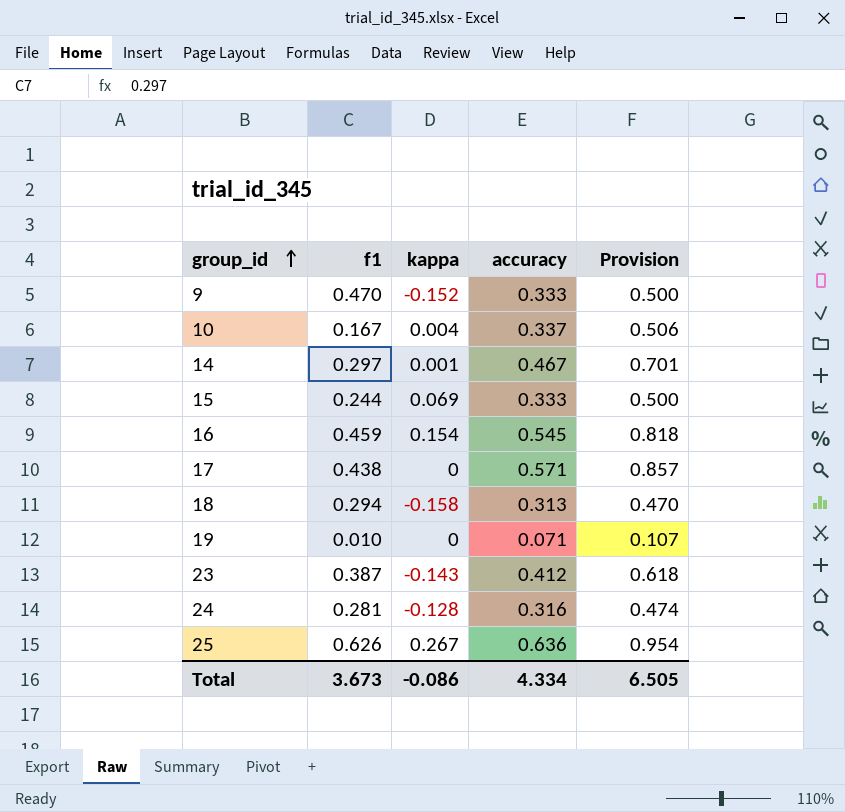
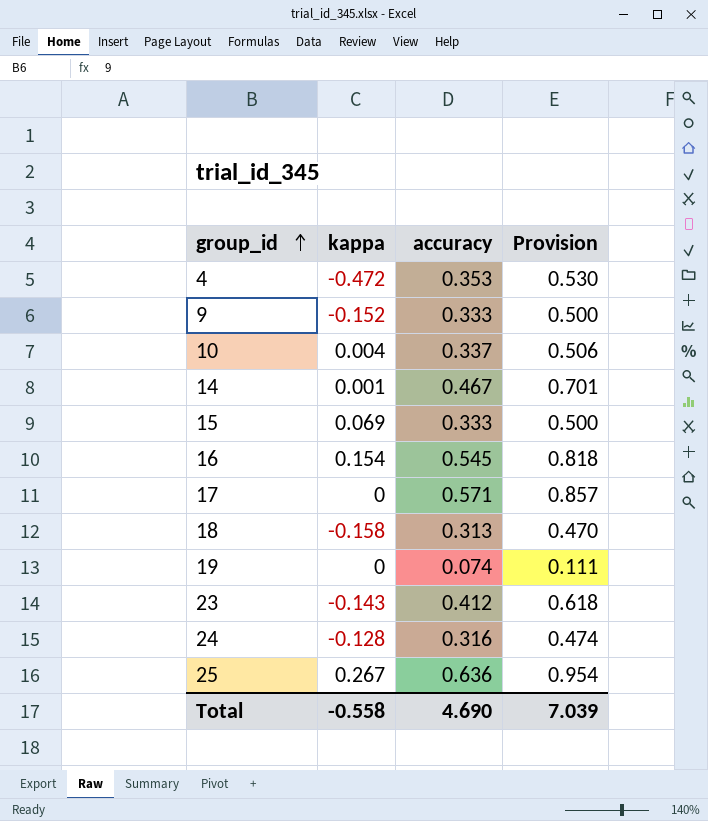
column f1 | position: 2 -> none
row 4: none -> -0.472 | 0.353 | 0.530
19 | accuracy: 0.071 -> 0.074
19 | Provision: 0.107 -> 0.111
Total | kappa: -0.086 -> -0.558
Total | accuracy: 4.334 -> 4.690
Total | Provision: 6.505 -> 7.039

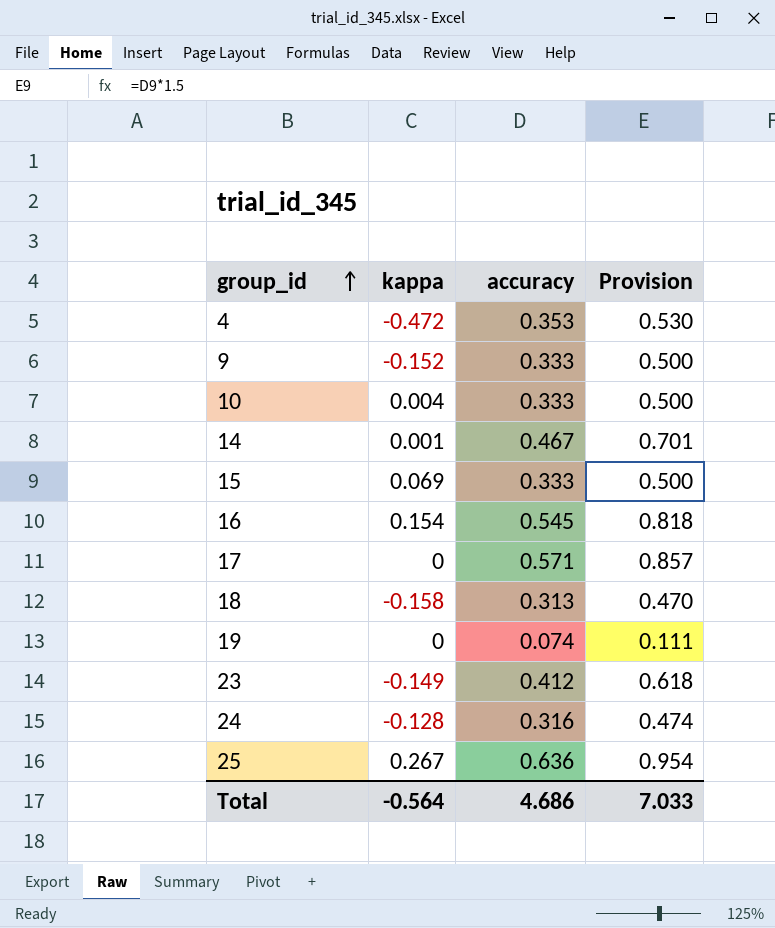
10 | accuracy: 0.337 -> 0.333
10 | Provision: 0.506 -> 0.500
23 | kappa: -0.143 -> -0.149
Total | kappa: -0.558 -> -0.564
Total | accuracy: 4.690 -> 4.686
Total | Provision: 7.039 -> 7.033

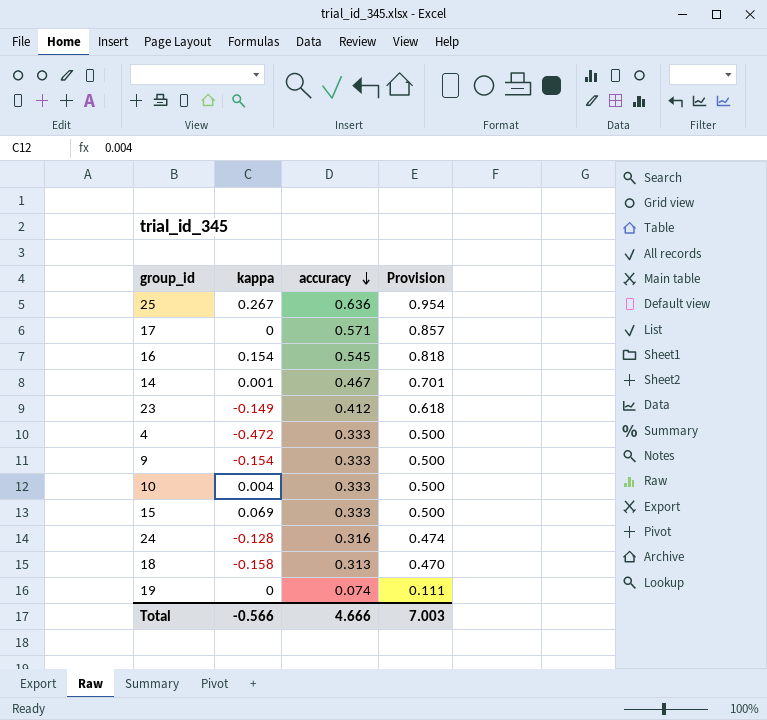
row order: group_id ascending -> accuracy descending
4 | accuracy: 0.353 -> 0.333
4 | Provision: 0.530 -> 0.500
9 | kappa: -0.152 -> -0.154
Total | kappa: -0.564 -> -0.566
Total | accuracy: 4.686 -> 4.666
Total | Provision: 7.033 -> 7.003

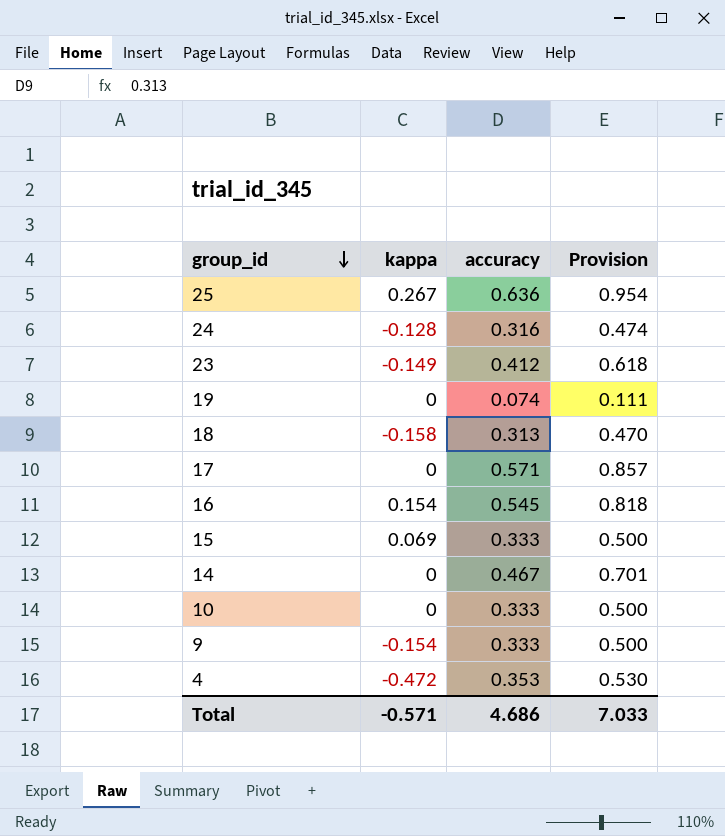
row order: accuracy descending -> group_id descending
14 | kappa: 0.001 -> 0
10 | kappa: 0.004 -> 0
4 | accuracy: 0.333 -> 0.353
4 | Provision: 0.500 -> 0.530
Total | kappa: -0.566 -> -0.571
Total | accuracy: 4.666 -> 4.686
Total | Provision: 7.003 -> 7.033

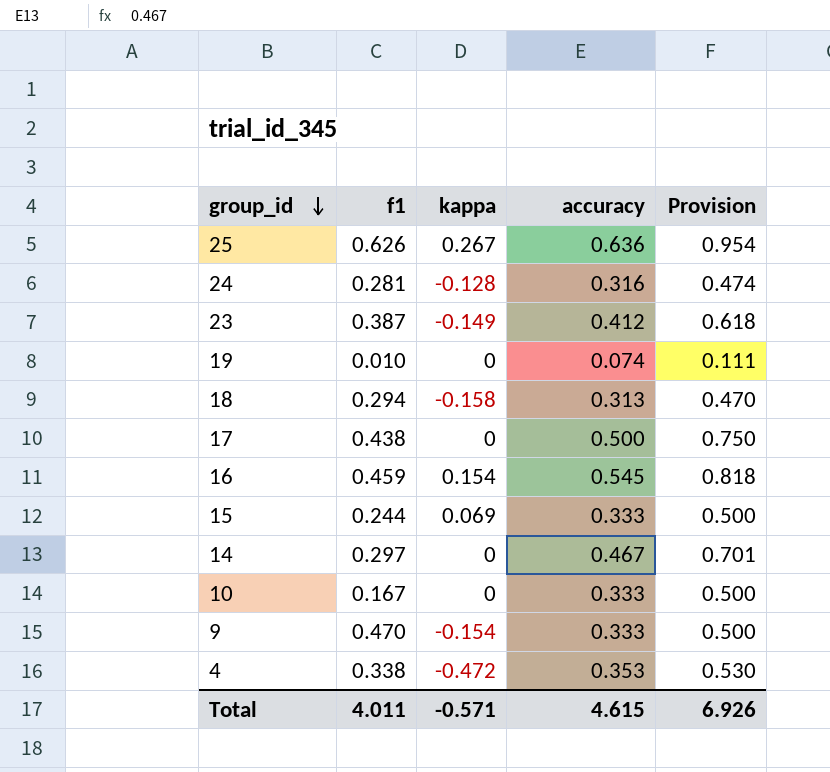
column f1 | position: none -> 2
17 | accuracy: 0.571 -> 0.500
17 | Provision: 0.857 -> 0.750
Total | accuracy: 4.686 -> 4.615
Total | Provision: 7.033 -> 6.926

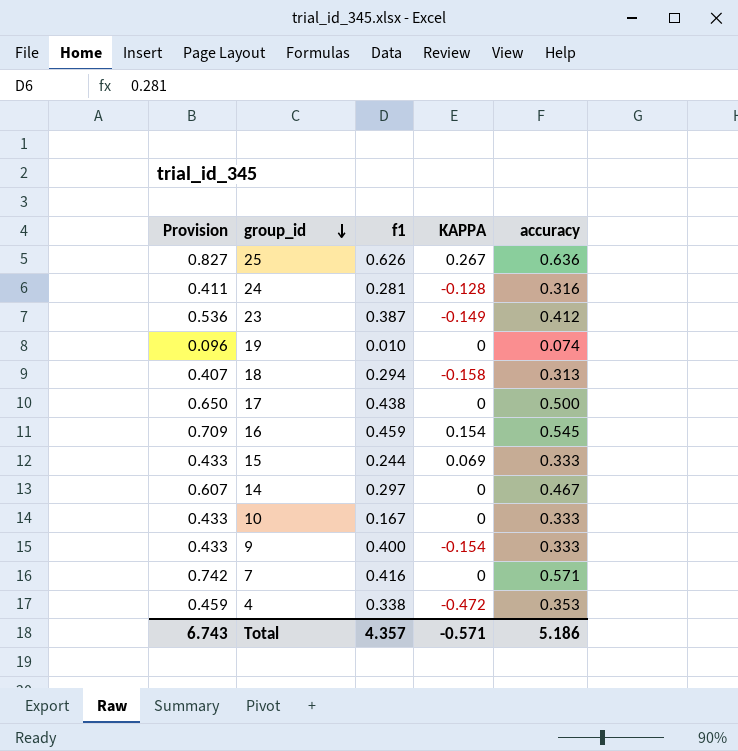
column Provision | formula: [accuracy] * 1.5 -> [accuracy] * 1.3
column Provision | position: 5 -> 1
column name: kappa -> KAPPA
9 | f1: 0.470 -> 0.400
row 7: none -> 0.742 | 0.416 | 0 | 0.571
Total | Provision: 6.926 -> 6.743
Total | f1: 4.011 -> 4.357
Total | accuracy: 4.615 -> 5.186

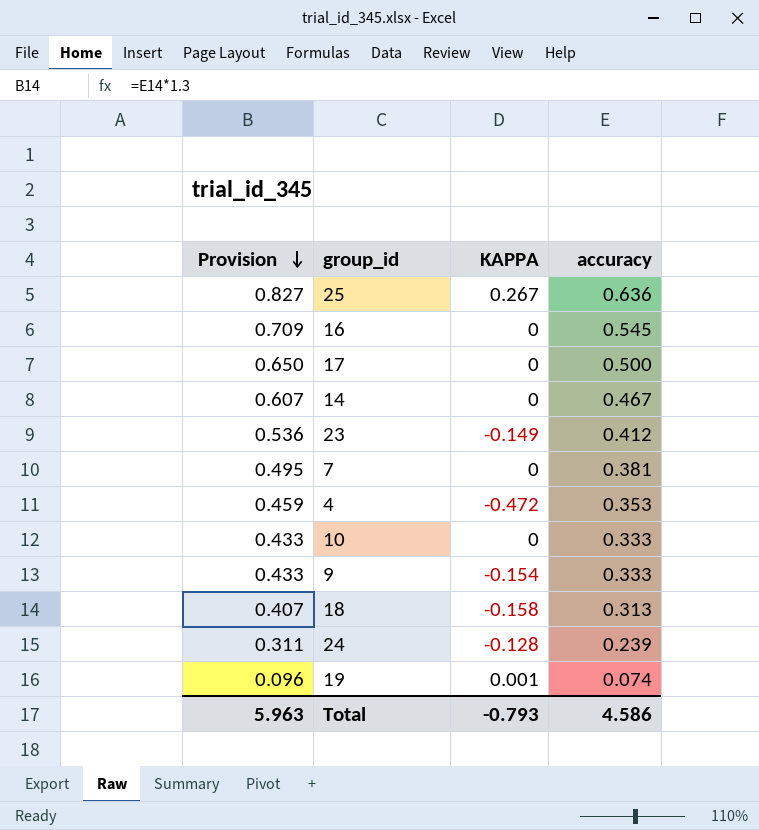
row order: group_id descending -> Provision descending
column f1 | position: 3 -> none
row 15: 0.433 | 0.244 | 0.069 | 0.333 -> none
16 | KAPPA: 0.154 -> 0
7 | Provision: 0.742 -> 0.495
7 | accuracy: 0.571 -> 0.381
24 | Provision: 0.411 -> 0.311
24 | accuracy: 0.316 -> 0.239
19 | KAPPA: 0 -> 0.001
Total | Provision: 6.743 -> 5.963
Total | KAPPA: -0.571 -> -0.793
Total | accuracy: 5.186 -> 4.586

